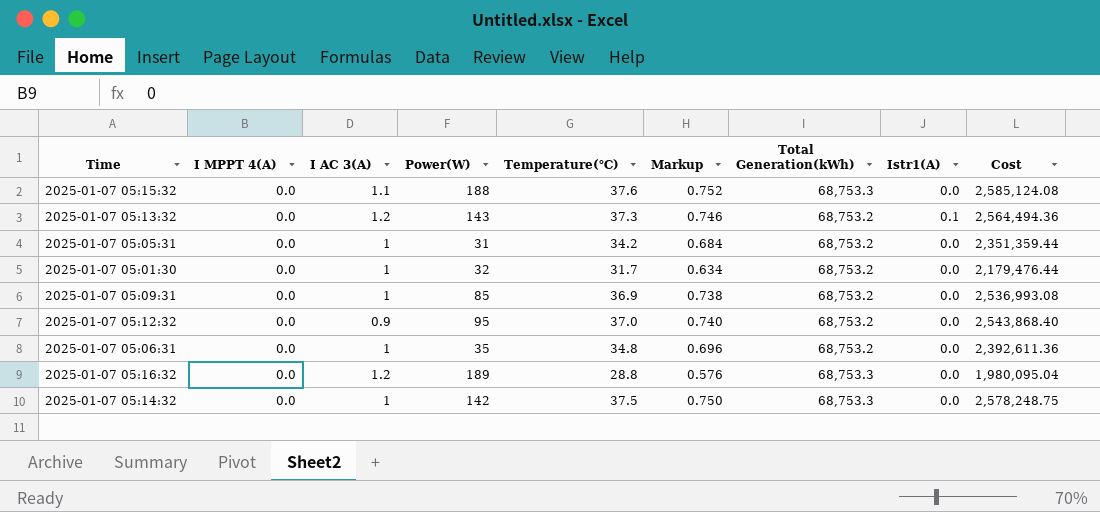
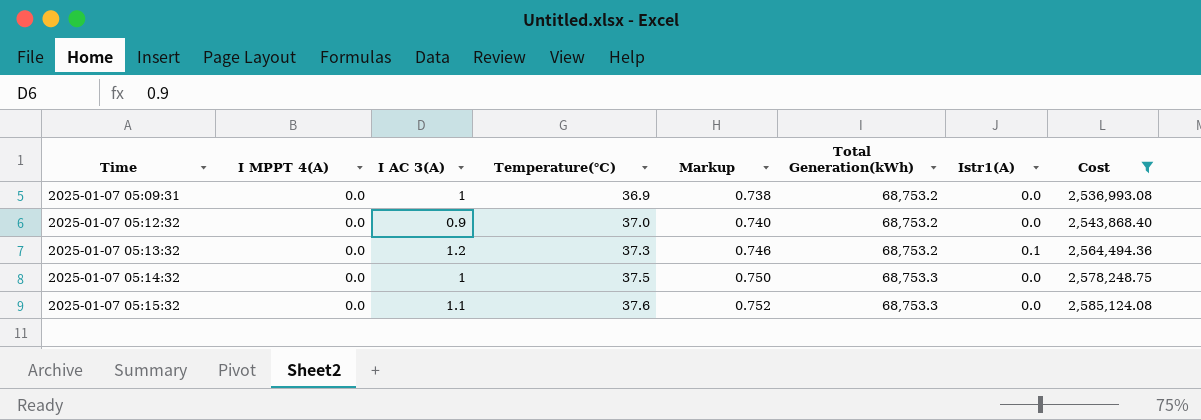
filter: none -> Cost >= 2,536,993.08
row order: none -> Time ascending
column Power(W) | position: 4 -> none

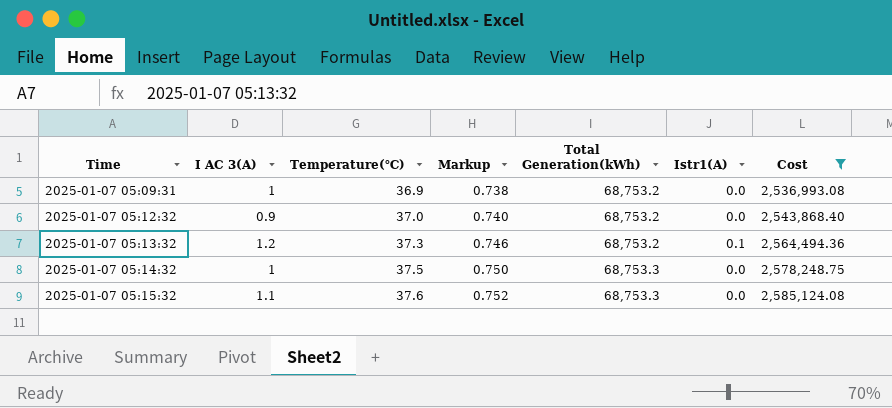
column I MPPT 4(A) | position: 2 -> none

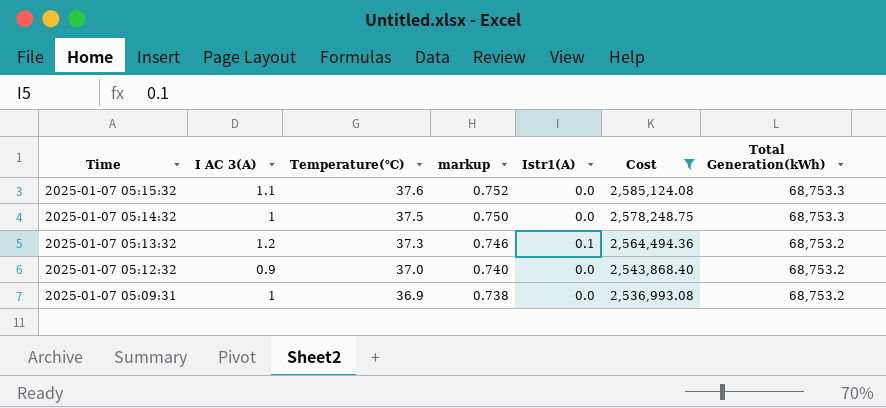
row order: Time ascending -> Time descending
column name: Markup -> markup
column Total Generation(kWh) | position: 5 -> 7

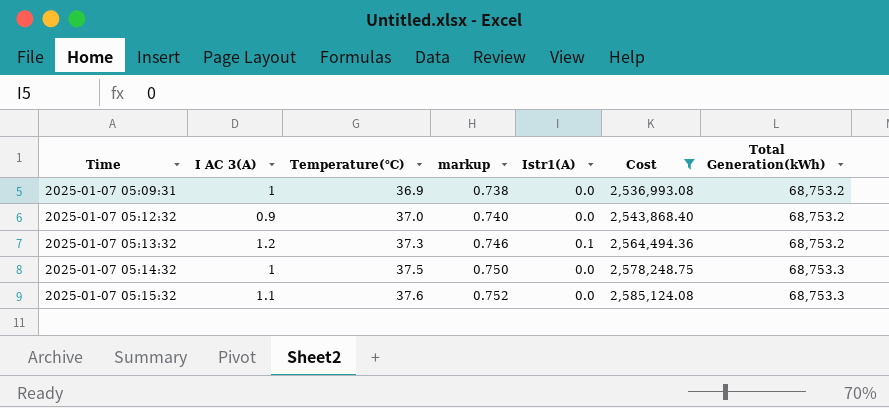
row order: Time descending -> Time ascending

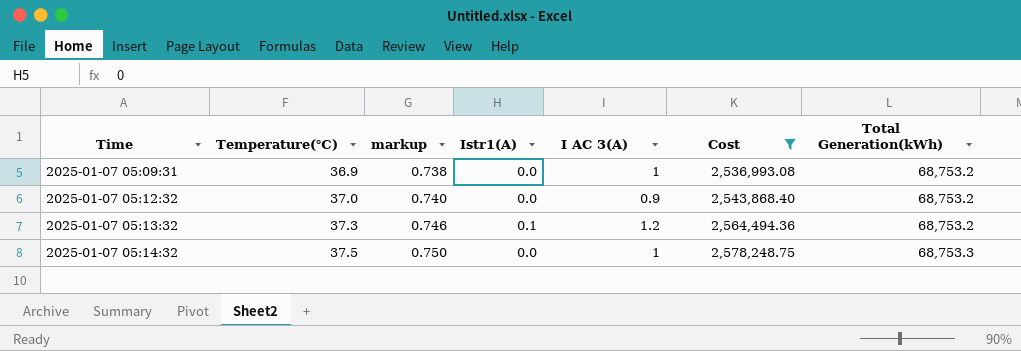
column I AC 3(A) | position: 2 -> 5
row 2025-01-07 05:15:32: 1.1 | 37.6 | 0.752 | 0.0 | 2,585,124.08 | 68,753.3 -> none

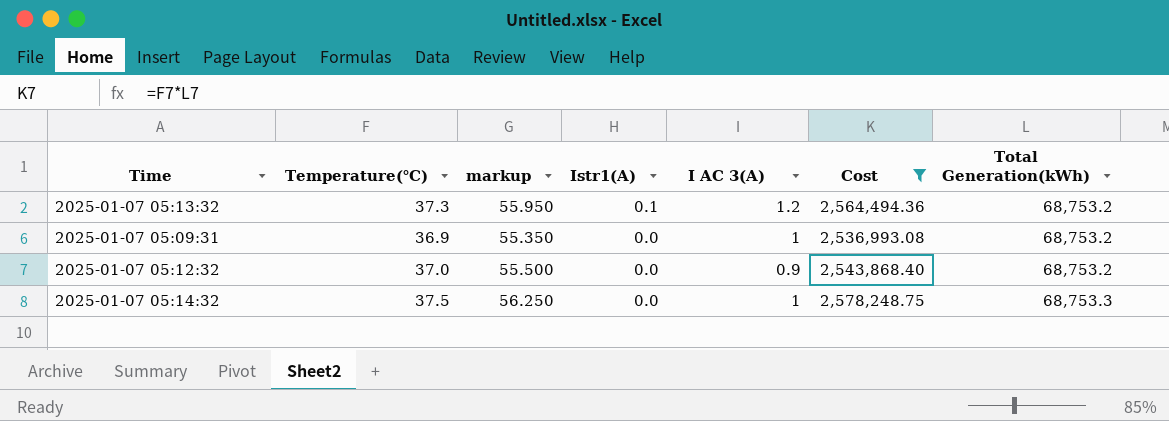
row order: Time ascending -> Istr1(A) descending
column markup | formula: [Temperature(℃)] * 0.02 -> [Temperature(℃)] * 1.5

